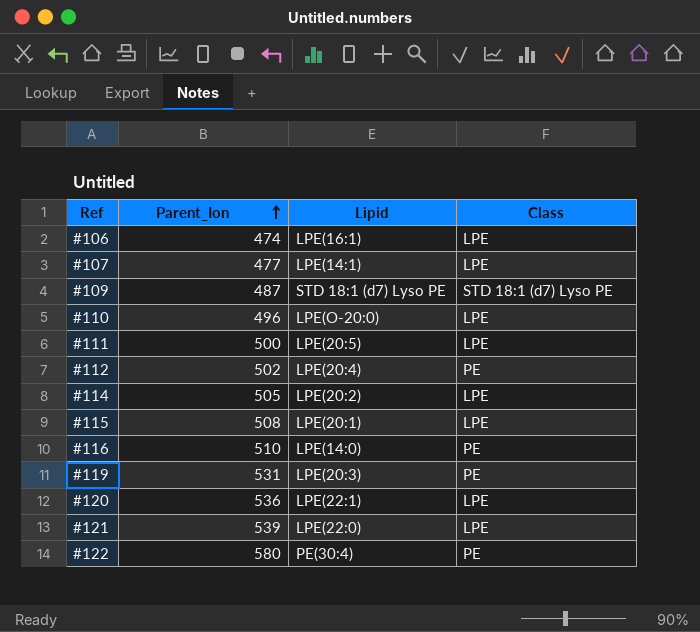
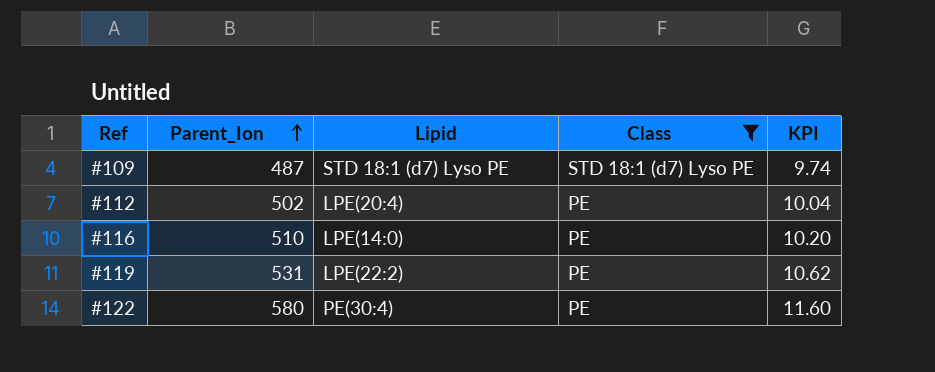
filter: none -> Class != LPE
column KPI | formula: none -> [Parent_Ion] * 0.02
#119 | Lipid: LPE(20:3) -> LPE(22:2)

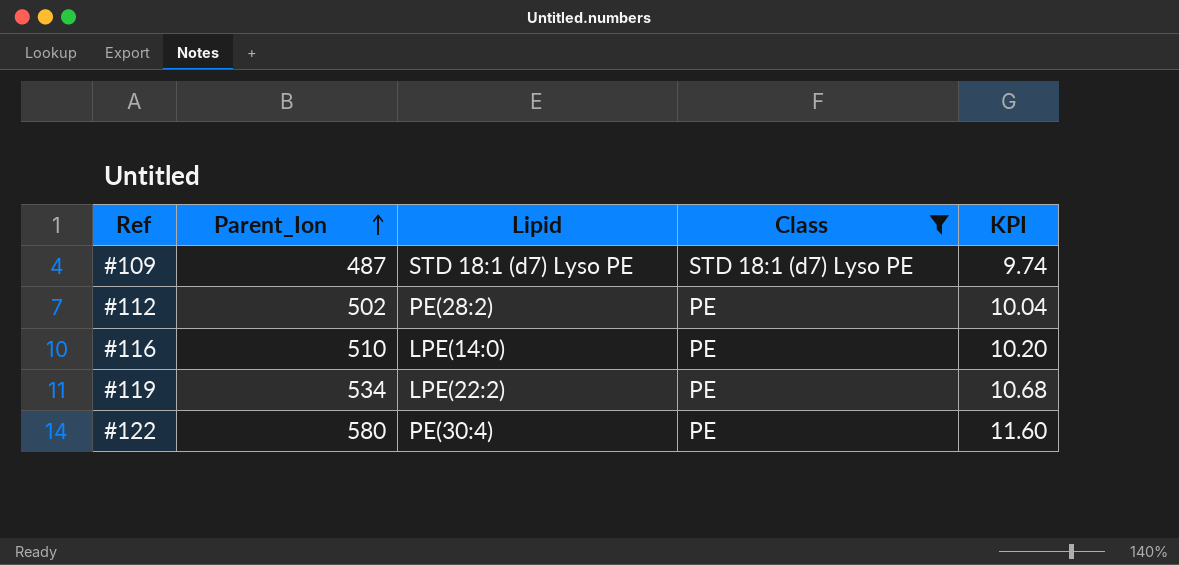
#112 | Lipid: LPE(20:4) -> PE(28:2)
#119 | Parent_Ion: 531 -> 534
#119 | KPI: 10.62 -> 10.68

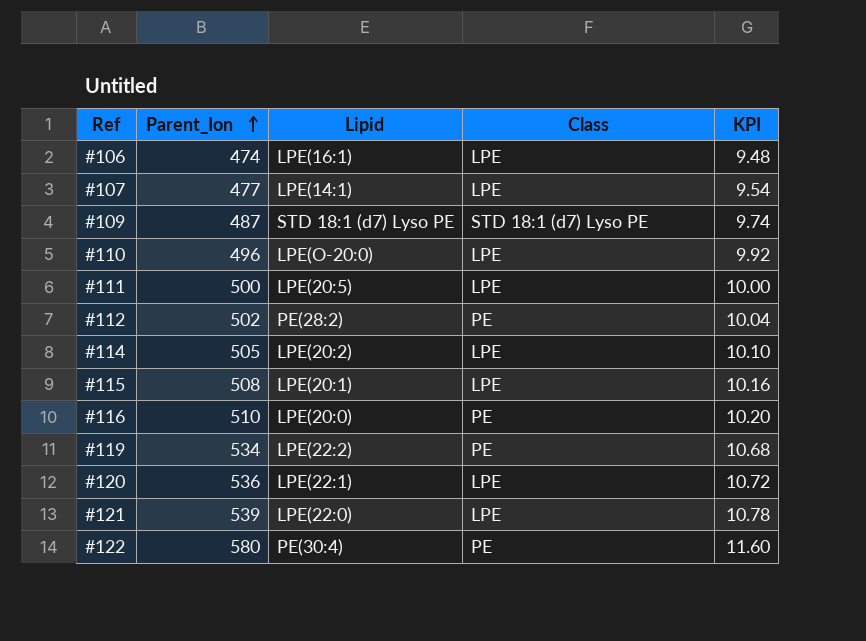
filter: Class != LPE -> none
#116 | Lipid: LPE(14:0) -> LPE(20:0)

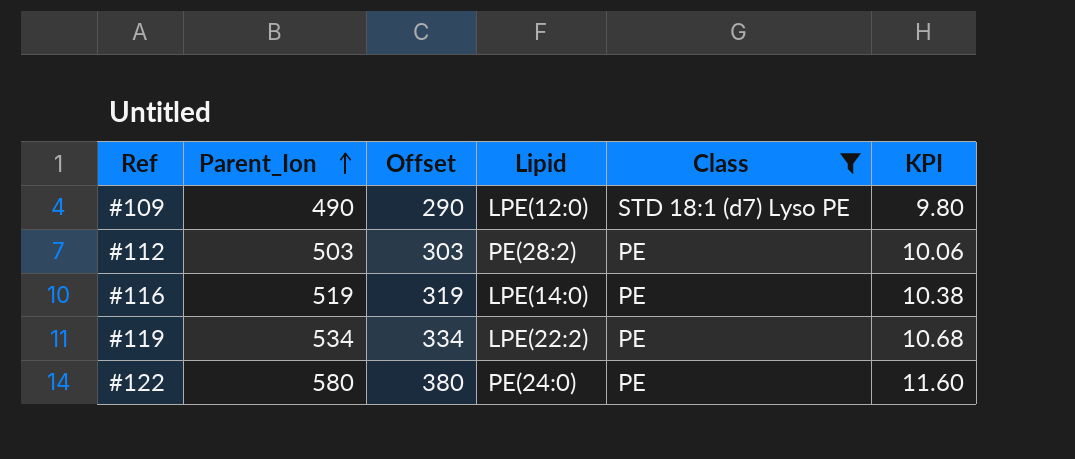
filter: none -> Class != LPE
column Offset | formula: none -> [Parent_Ion] - 200
#109 | Parent_Ion: 487 -> 490
#109 | Lipid: STD 18:1 (d7) Lyso PE -> LPE(12:0)
#109 | KPI: 9.74 -> 9.80
#112 | Parent_Ion: 502 -> 503
#112 | KPI: 10.04 -> 10.06
#116 | Parent_Ion: 510 -> 519
#116 | Lipid: LPE(20:0) -> LPE(14:0)
#116 | KPI: 10.20 -> 10.38
#122 | Lipid: PE(30:4) -> PE(24:0)

